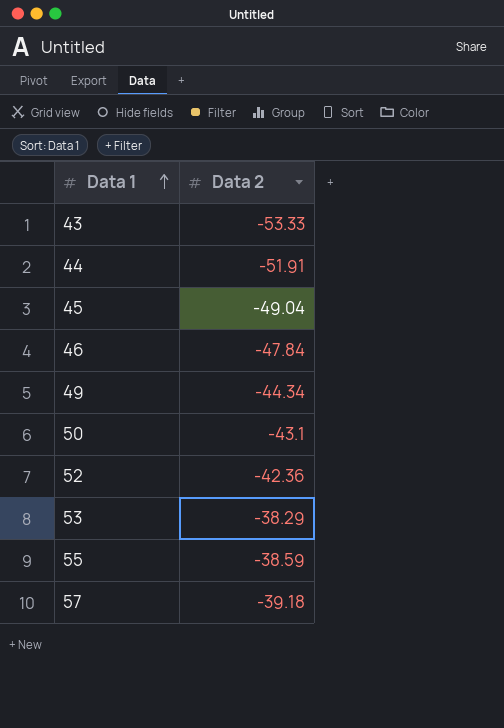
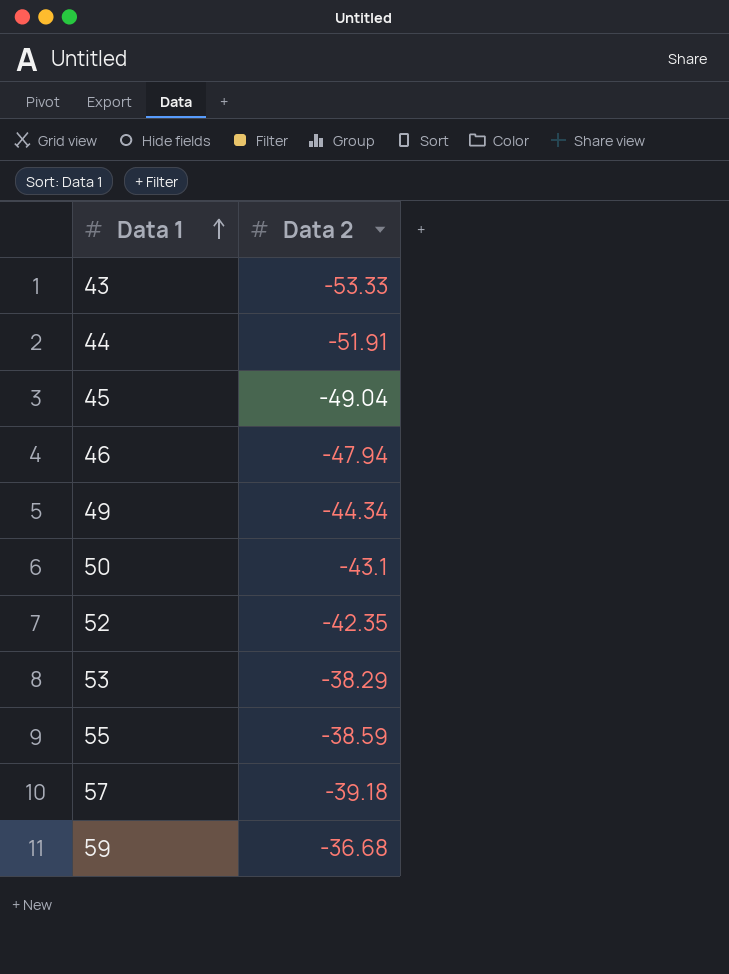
46 | Data 2: -47.84 -> -47.94
52 | Data 2: -42.36 -> -42.35
row 59: none -> -36.68

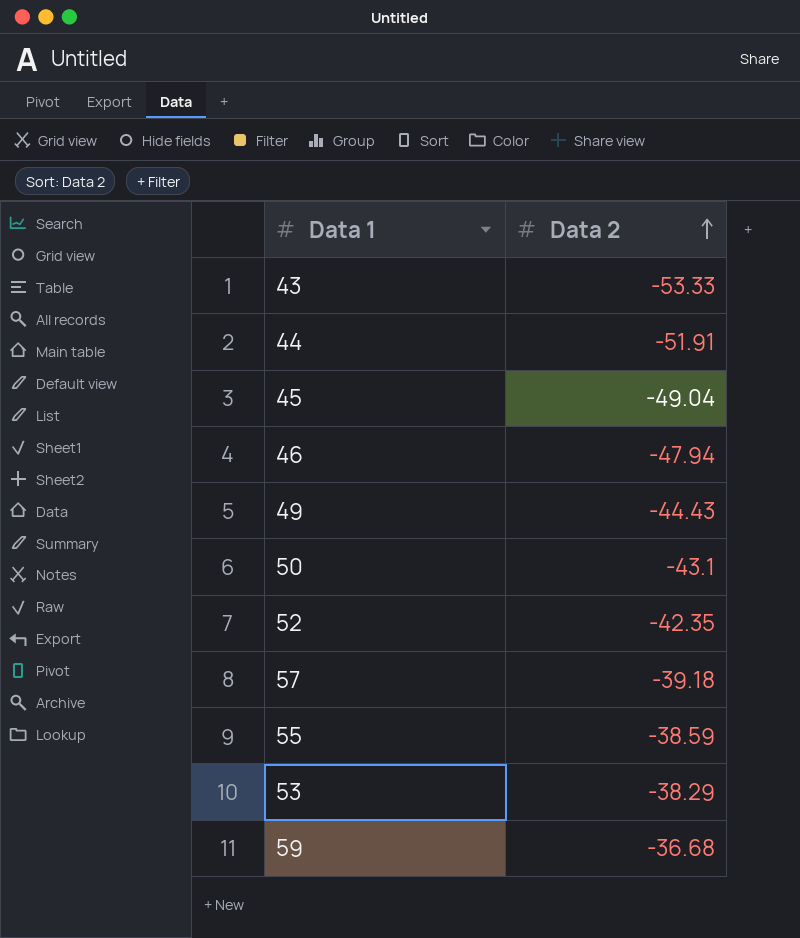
row order: Data 1 ascending -> Data 2 ascending
49 | Data 2: -44.34 -> -44.43

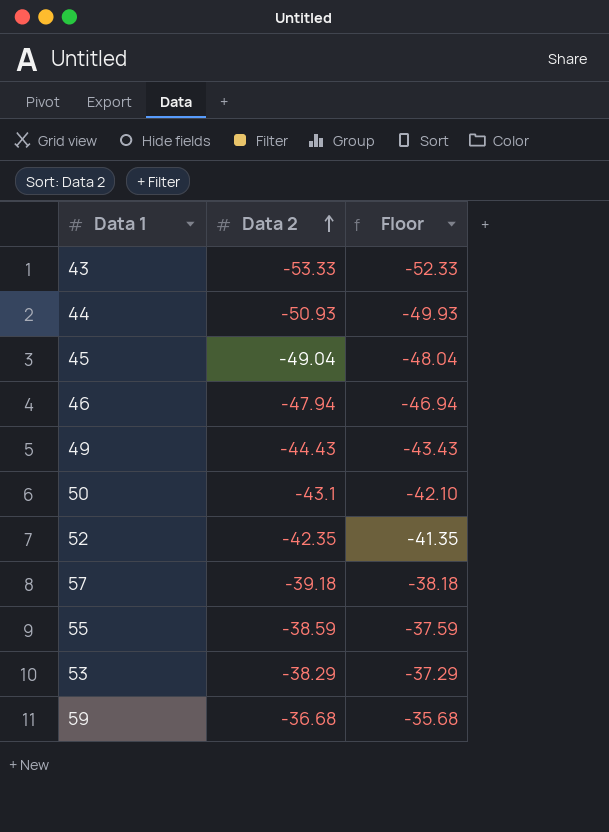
column Floor | formula: none -> [Data 2] + 1
44 | Data 2: -51.91 -> -50.93

